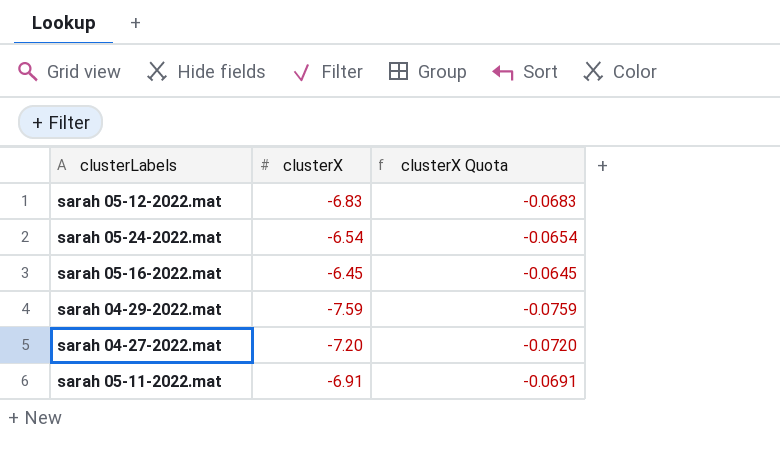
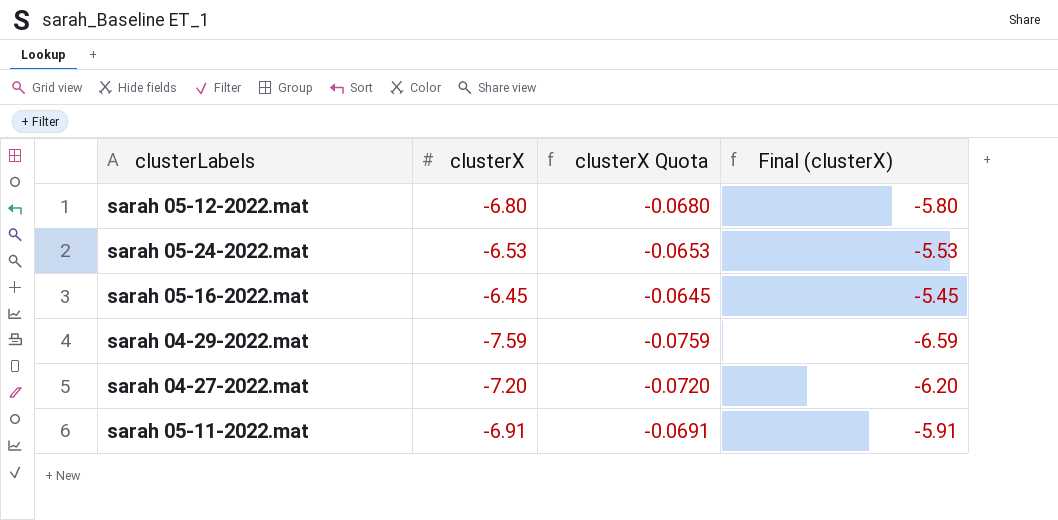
column Final (clusterX) | formula: none -> [clusterX] + 1
sarah 05-12-2022.mat | clusterX: -6.83 -> -6.80
sarah 05-12-2022.mat | clusterX Quota: -0.0683 -> -0.0680
sarah 05-24-2022.mat | clusterX: -6.54 -> -6.53
sarah 05-24-2022.mat | clusterX Quota: -0.0654 -> -0.0653

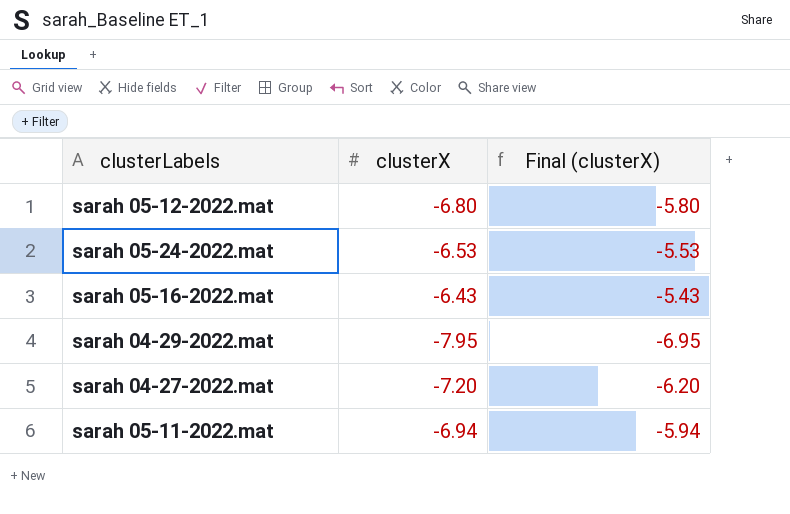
column clusterX Quota | formula: [clusterX] * 0.01 -> none
sarah 05-16-2022.mat | clusterX: -6.45 -> -6.43
sarah 05-16-2022.mat | Final (clusterX): -5.45 -> -5.43
sarah 04-29-2022.mat | clusterX: -7.59 -> -7.95
sarah 04-29-2022.mat | Final (clusterX): -6.59 -> -6.95
sarah 05-11-2022.mat | clusterX: -6.91 -> -6.94
sarah 05-11-2022.mat | Final (clusterX): -5.91 -> -5.94

